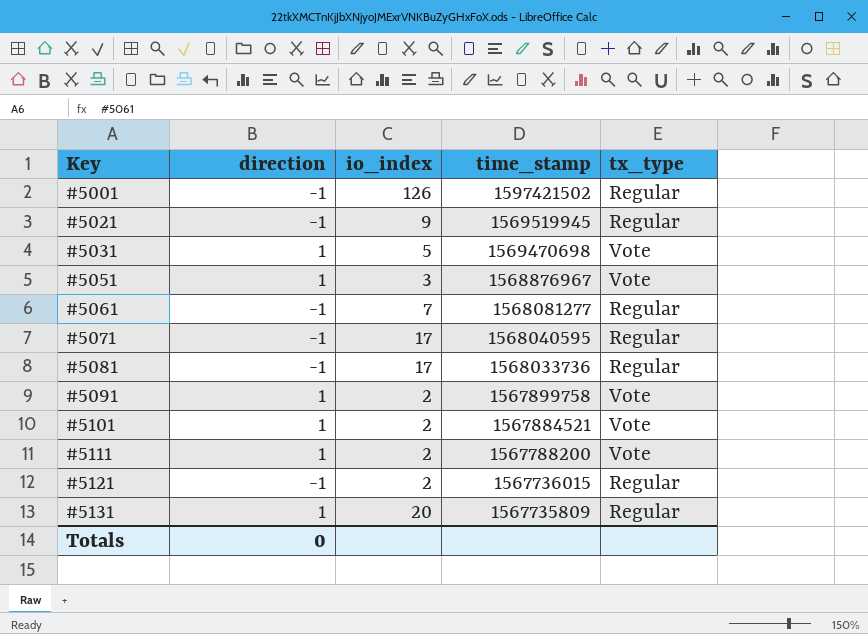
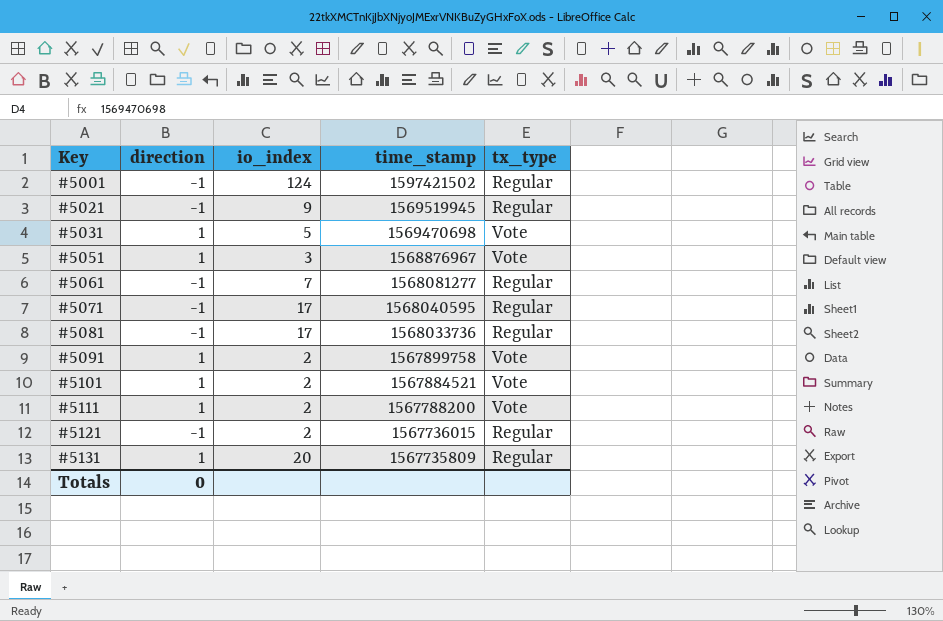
#5001 | io_index: 126 -> 124

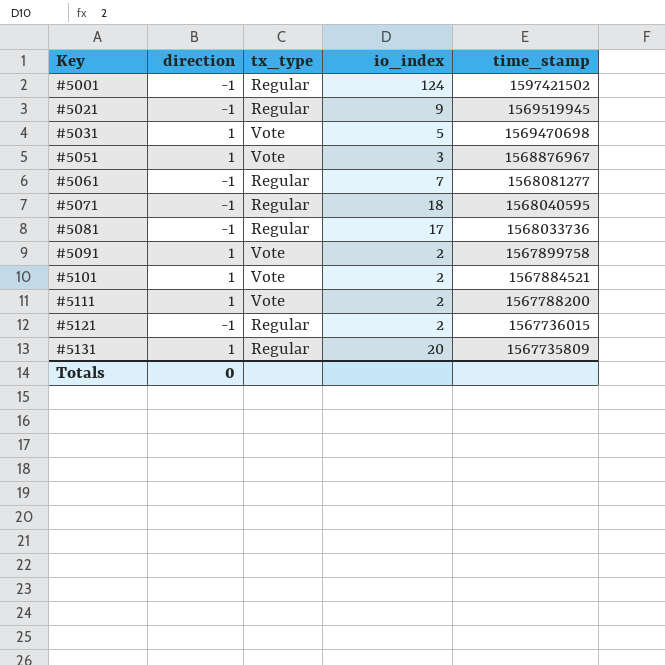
column tx_type | position: 5 -> 3
#5071 | io_index: 17 -> 18

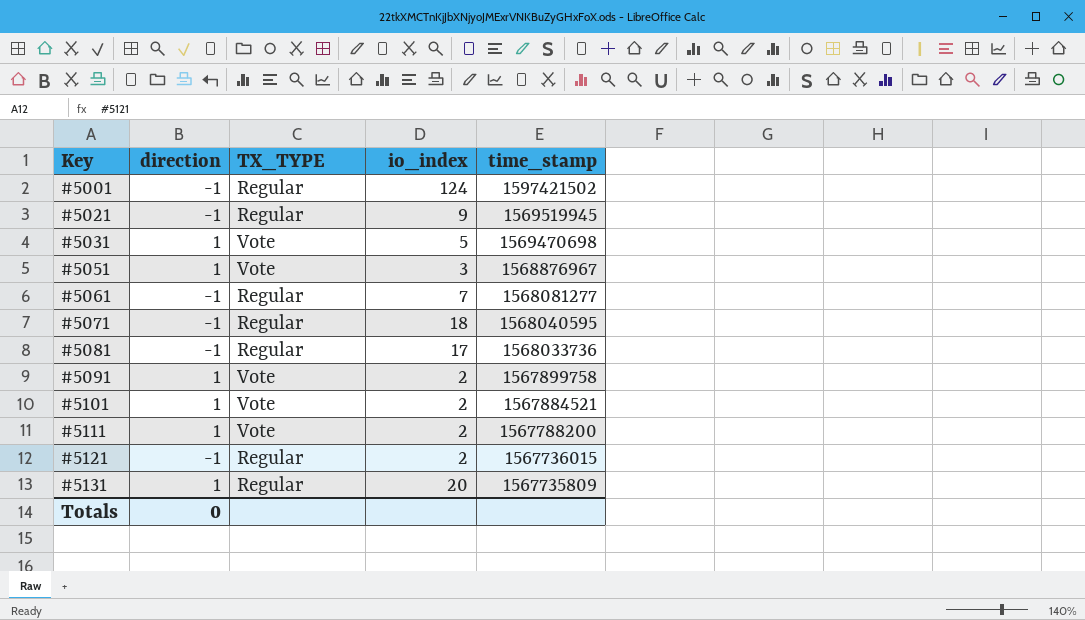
column name: tx_type -> TX_TYPE

